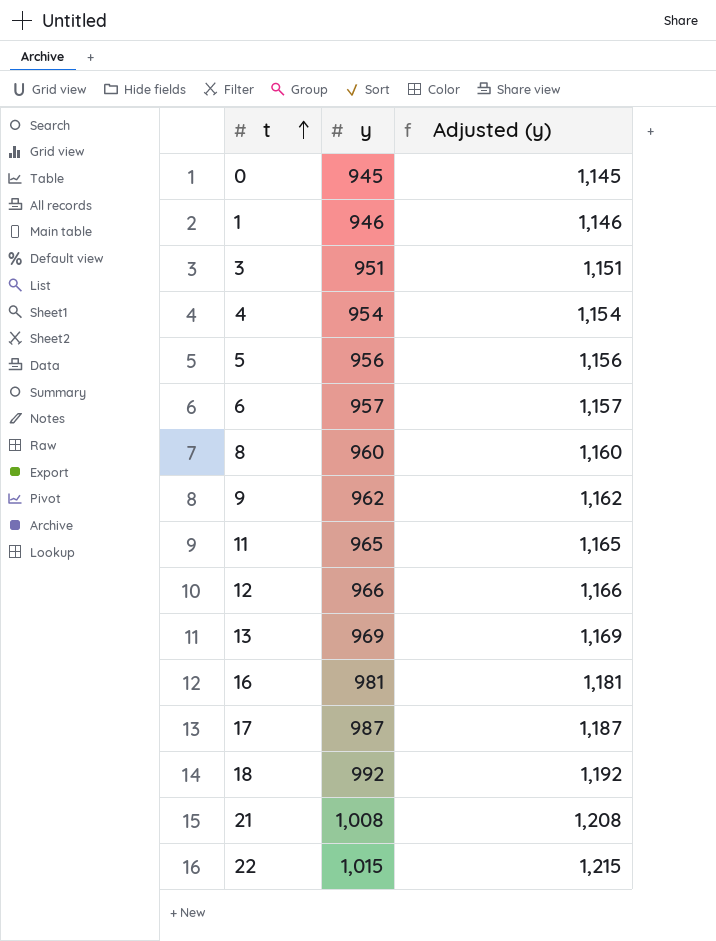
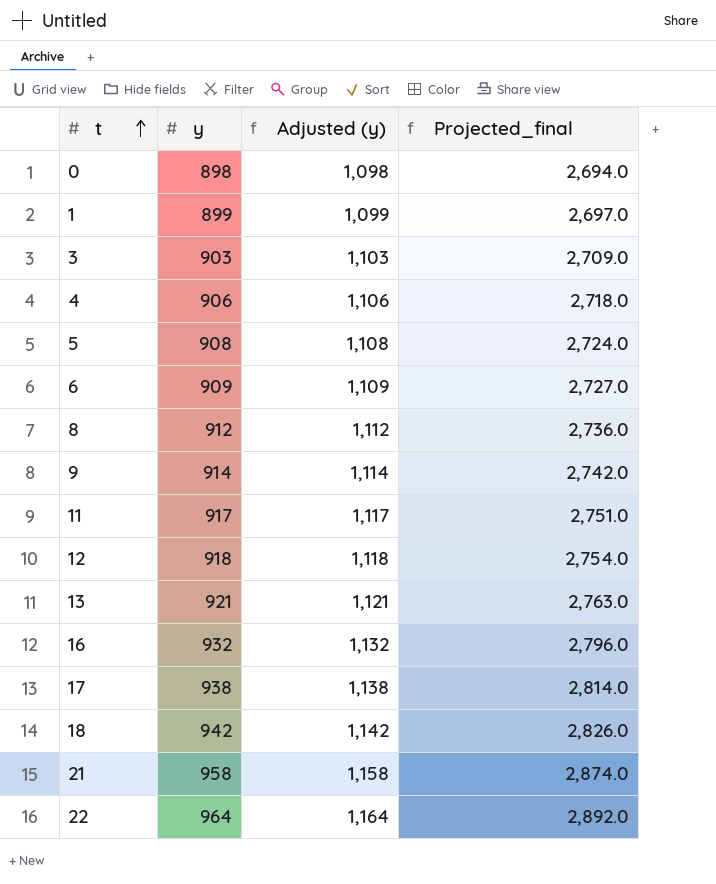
column Projected_final | formula: none -> [y] * 3
0 | y: 945 -> 898
0 | Adjusted (y): 1,145 -> 1,098
1 | y: 946 -> 899
1 | Adjusted (y): 1,146 -> 1,099
3 | y: 951 -> 903
3 | Adjusted (y): 1,151 -> 1,103
4 | y: 954 -> 906
4 | Adjusted (y): 1,154 -> 1,106
5 | y: 956 -> 908
5 | Adjusted (y): 1,156 -> 1,108
6 | y: 957 -> 909
6 | Adjusted (y): 1,157 -> 1,109
8 | y: 960 -> 912
8 | Adjusted (y): 1,160 -> 1,112
9 | y: 962 -> 914
9 | Adjusted (y): 1,162 -> 1,114
11 | y: 965 -> 917
11 | Adjusted (y): 1,165 -> 1,117
12 | y: 966 -> 918
12 | Adjusted (y): 1,166 -> 1,118
13 | y: 969 -> 921
13 | Adjusted (y): 1,169 -> 1,121
16 | y: 981 -> 932
16 | Adjusted (y): 1,181 -> 1,132
17 | y: 987 -> 938
17 | Adjusted (y): 1,187 -> 1,138
18 | y: 992 -> 942
18 | Adjusted (y): 1,192 -> 1,142
21 | y: 1,008 -> 958
21 | Adjusted (y): 1,208 -> 1,158
22 | y: 1,015 -> 964
22 | Adjusted (y): 1,215 -> 1,164

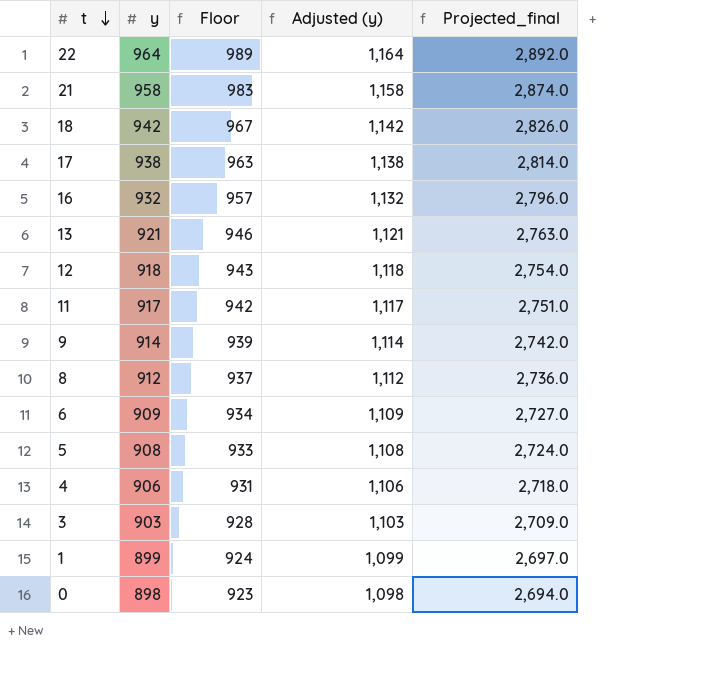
row order: t ascending -> t descending
column Floor | formula: none -> [y] + 25

